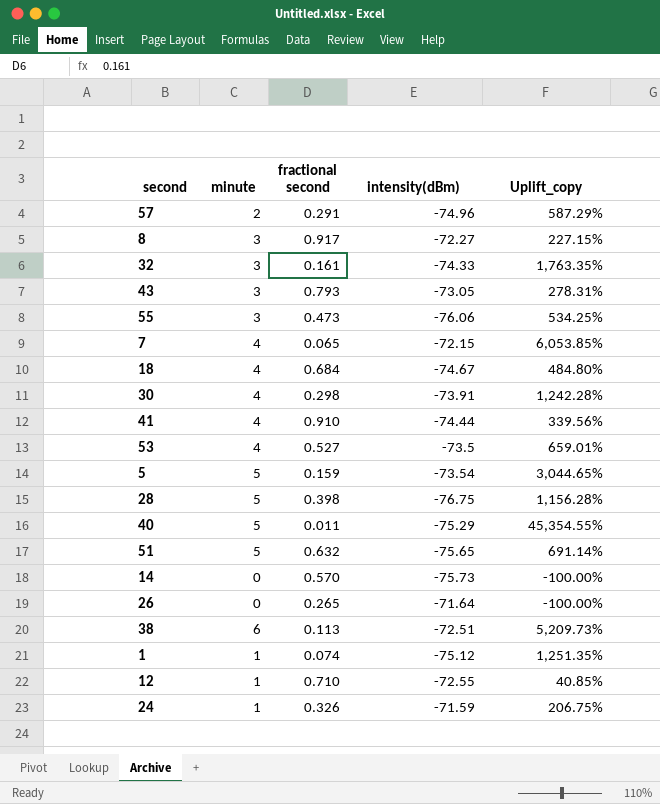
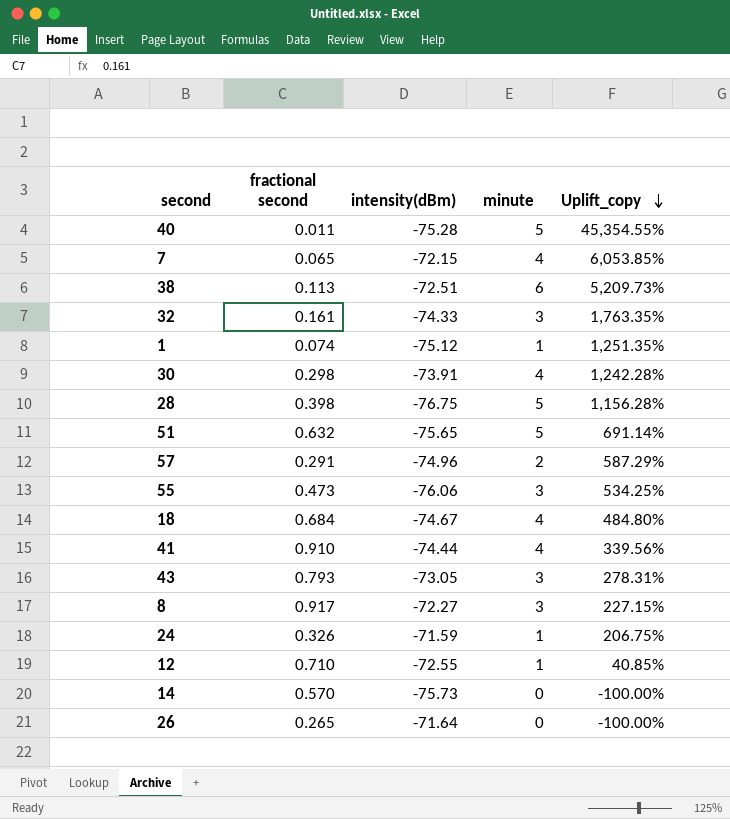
row order: none -> Uplift_copy descending
column minute | position: 2 -> 4
row 53: 4 | 0.527 | -73.5 | 659.01% -> none
row 5: 5 | 0.159 | -73.54 | 3,044.65% -> none
40 | intensity(dBm): -75.29 -> -75.28

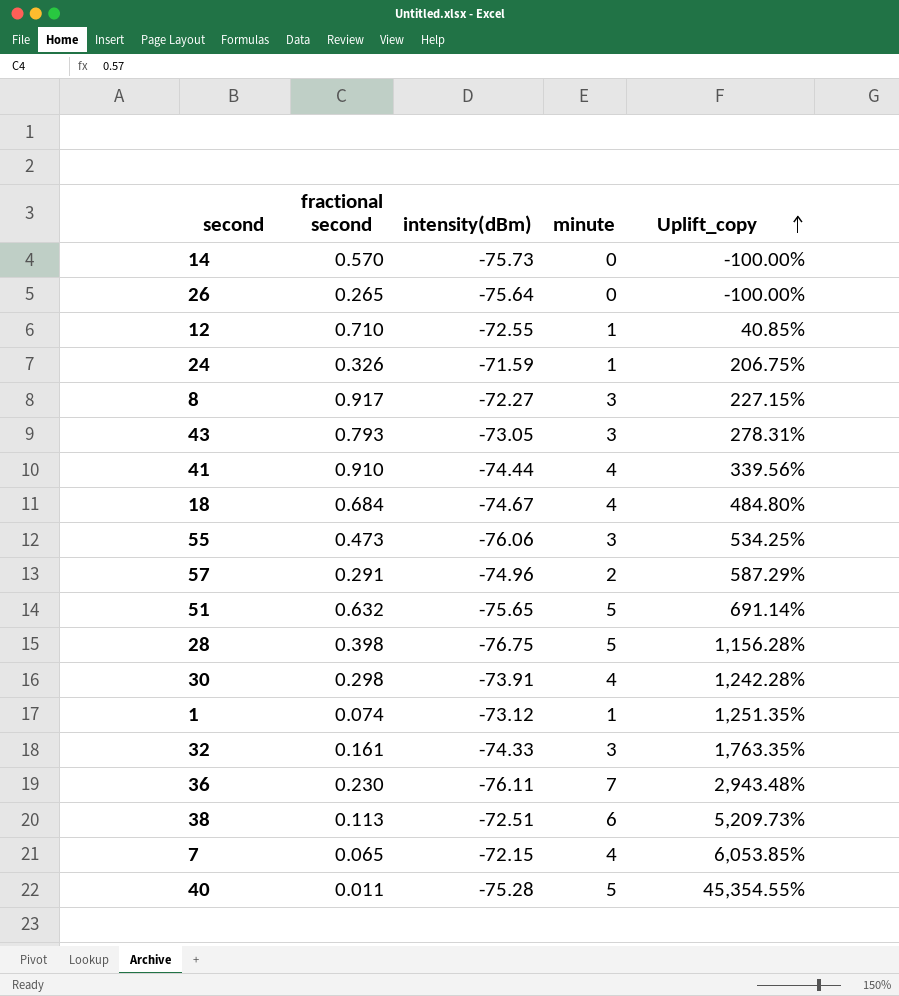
row order: Uplift_copy descending -> Uplift_copy ascending
26 | intensity(dBm): -71.64 -> -75.64
1 | intensity(dBm): -75.12 -> -73.12
row 36: none -> 0.230 | -76.11 | 7 | 2,943.48%

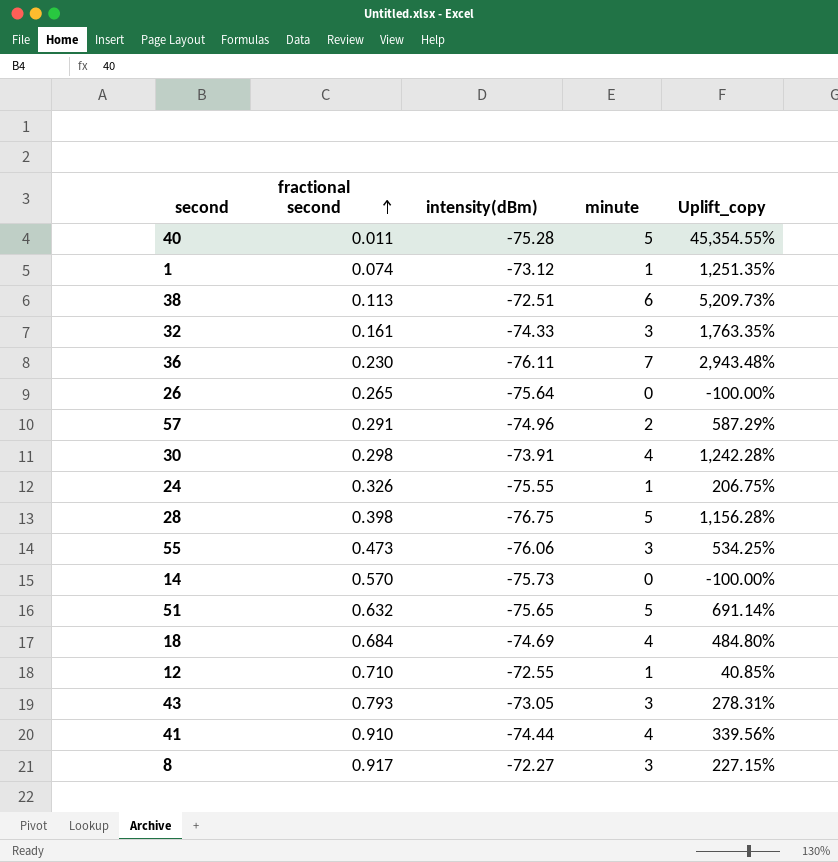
row order: Uplift_copy ascending -> fractional second ascending
row 7: 0.065 | -72.15 | 4 | 6,053.85% -> none
24 | intensity(dBm): -71.59 -> -75.55
18 | intensity(dBm): -74.67 -> -74.69

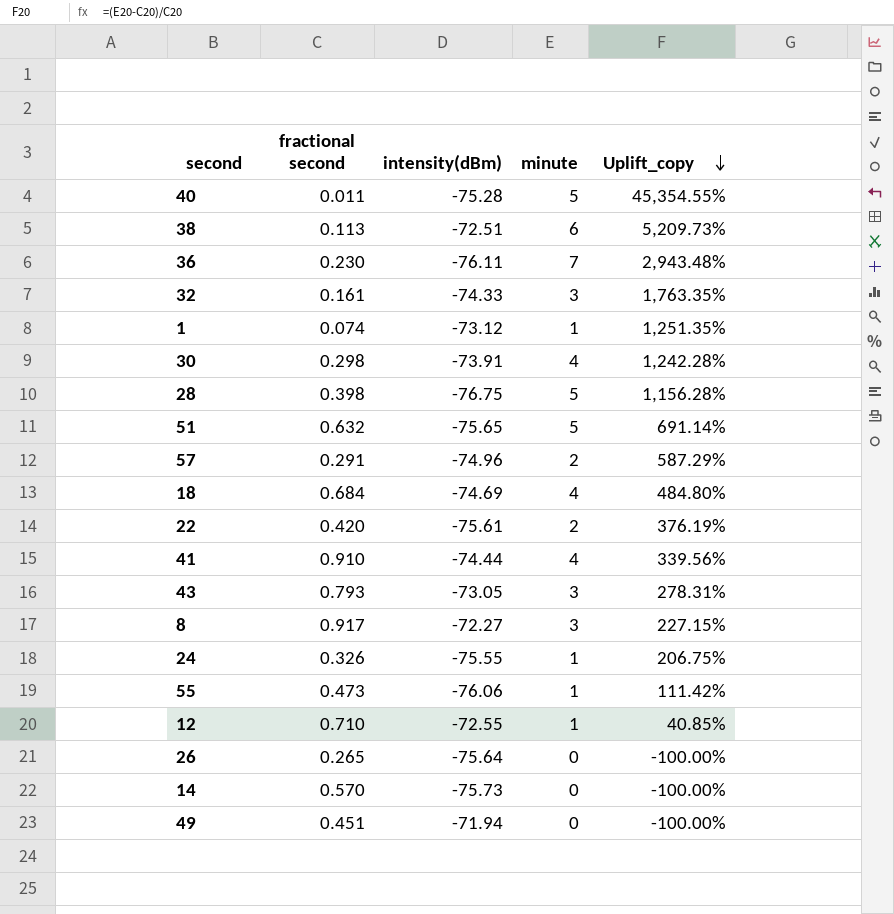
row order: fractional second ascending -> Uplift_copy descending
row 22: none -> 0.420 | -75.61 | 2 | 376.19%
55 | minute: 3 -> 1
55 | Uplift_copy: 534.25% -> 111.42%
row 49: none -> 0.451 | -71.94 | 0 | -100.00%

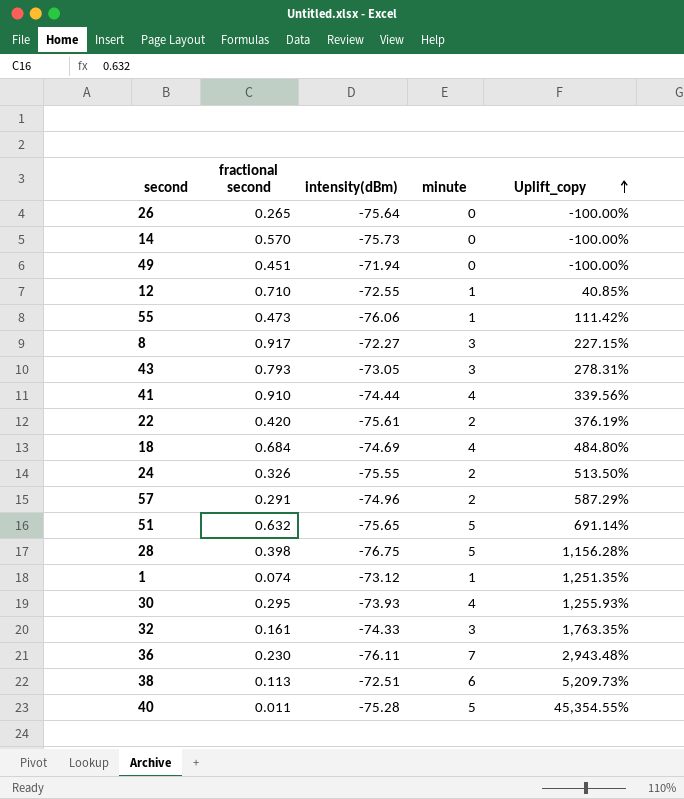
row order: Uplift_copy descending -> Uplift_copy ascending
24 | minute: 1 -> 2
24 | Uplift_copy: 206.75% -> 513.50%
30 | fractional second: 0.298 -> 0.295
30 | intensity(dBm): -73.91 -> -73.93
30 | Uplift_copy: 1,242.28% -> 1,255.93%

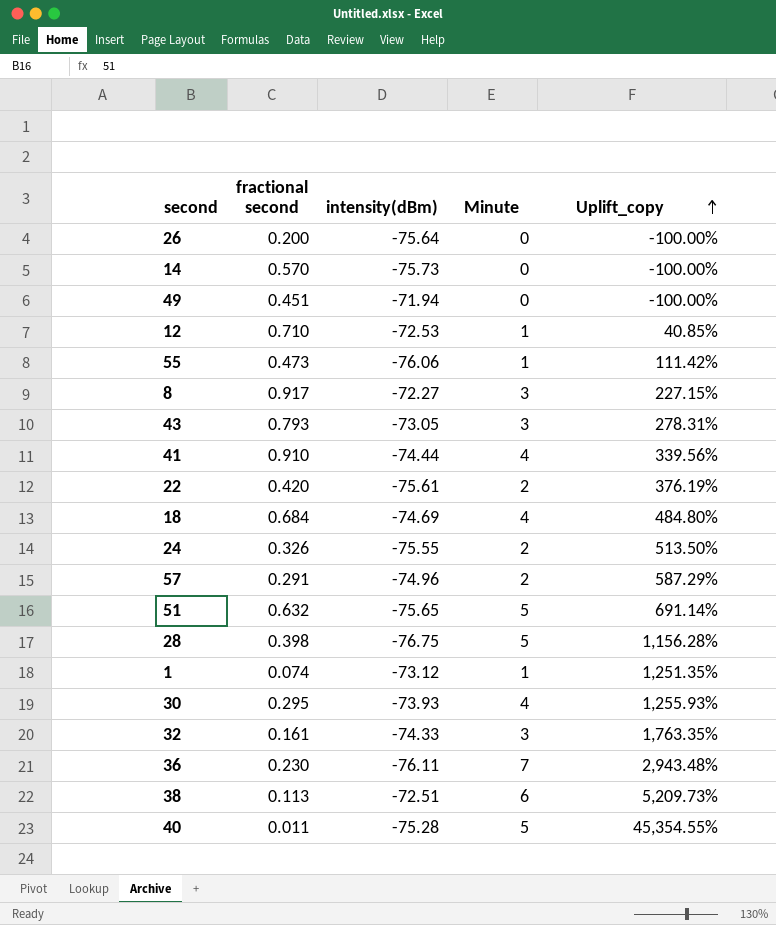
column name: minute -> Minute
26 | fractional second: 0.265 -> 0.200
12 | intensity(dBm): -72.55 -> -72.53

